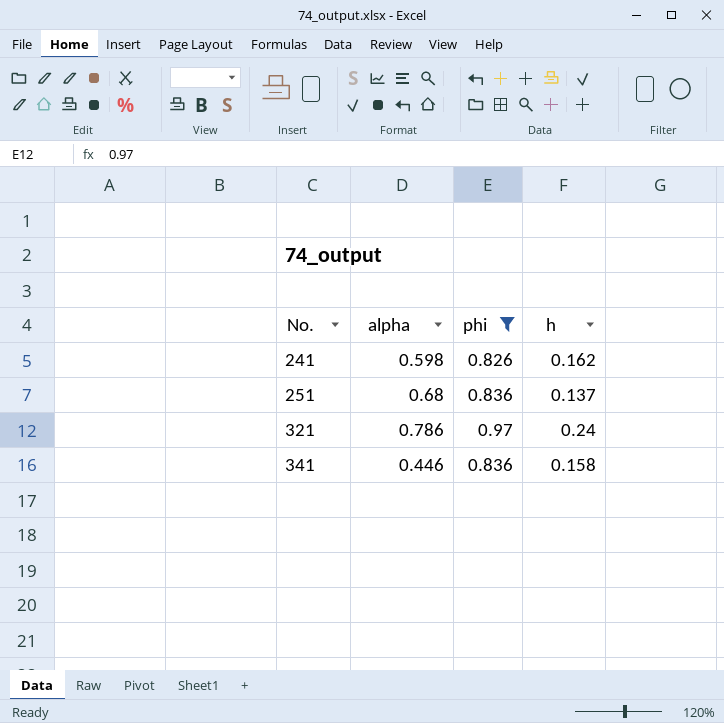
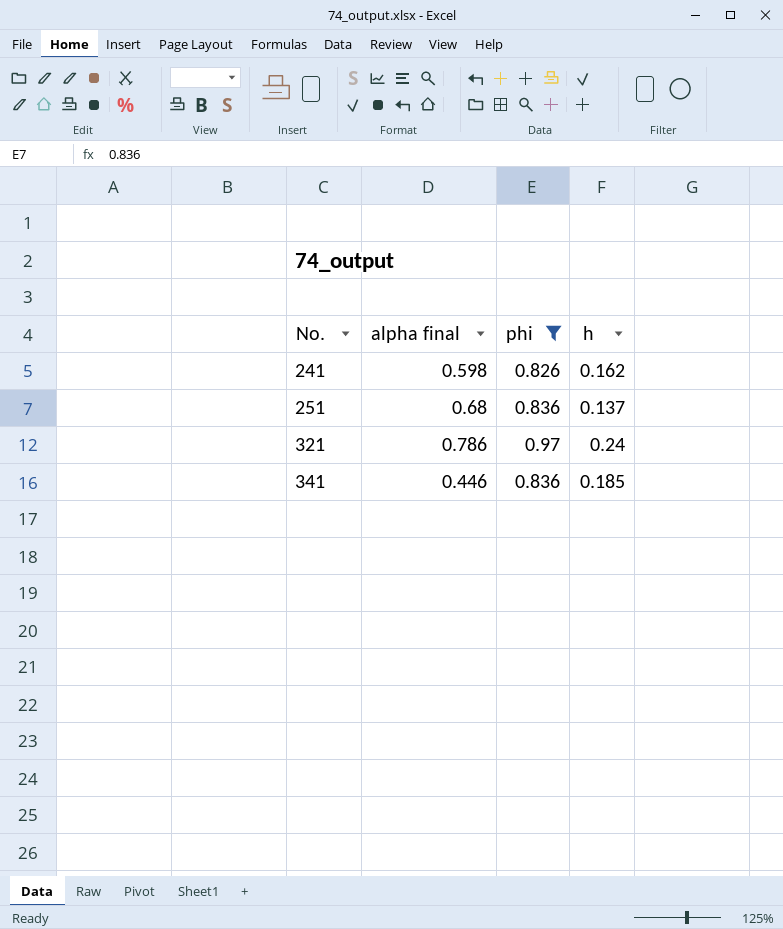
column name: alpha -> alpha final
341 | h: 0.158 -> 0.185

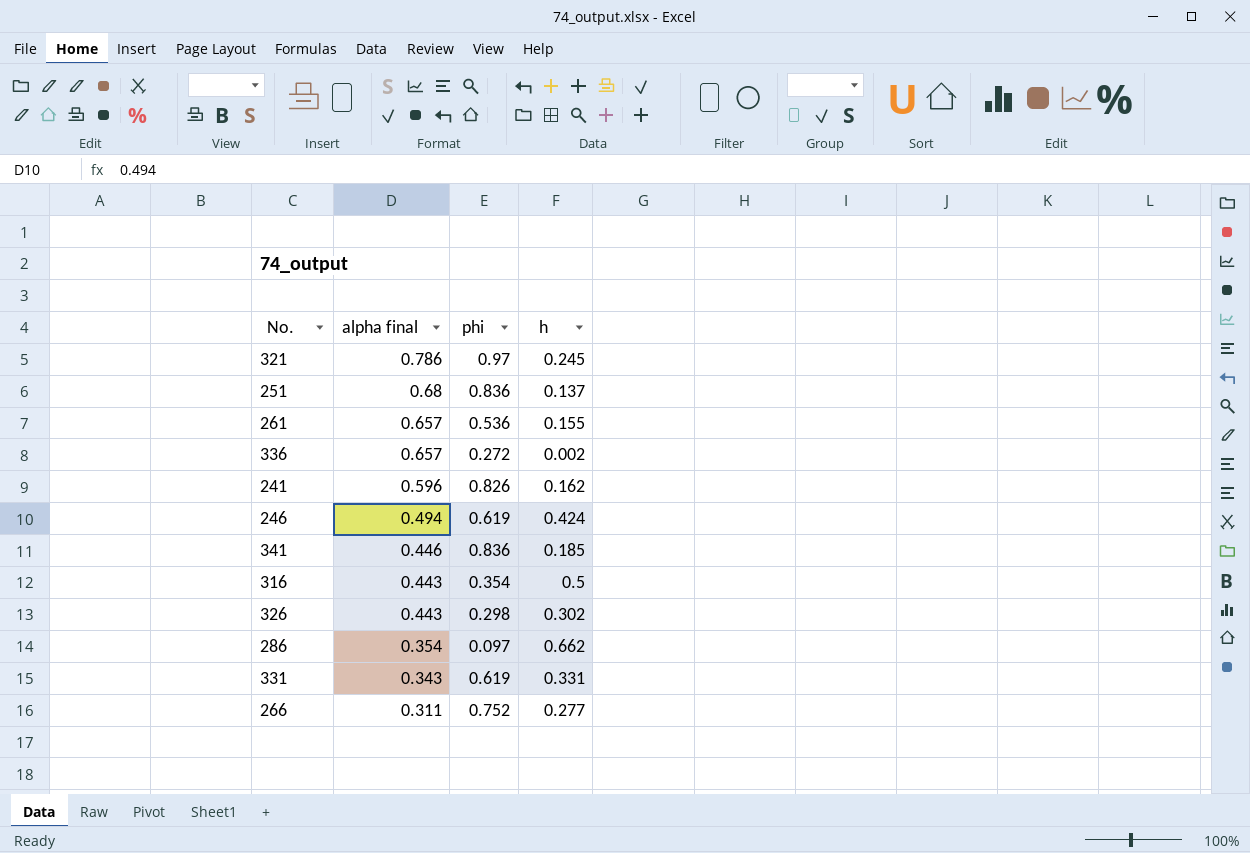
filter: phi >= 0.826 -> none
row order: No. ascending -> alpha final descending
321 | h: 0.24 -> 0.245
241 | alpha final: 0.598 -> 0.596

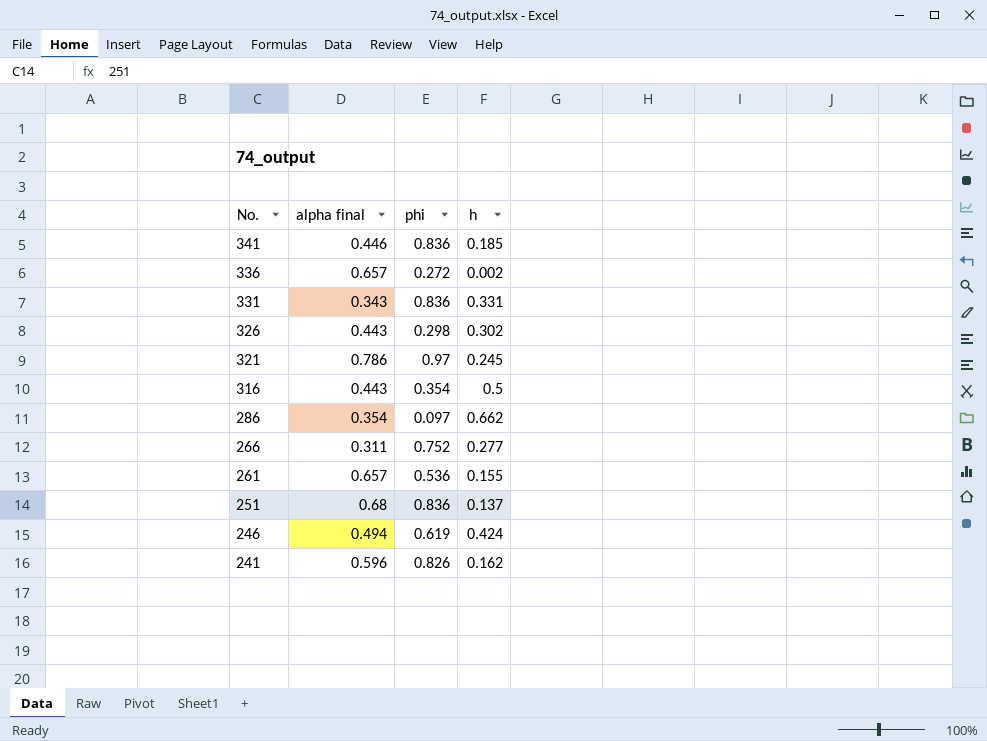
row order: alpha final descending -> No. descending
331 | phi: 0.619 -> 0.836

